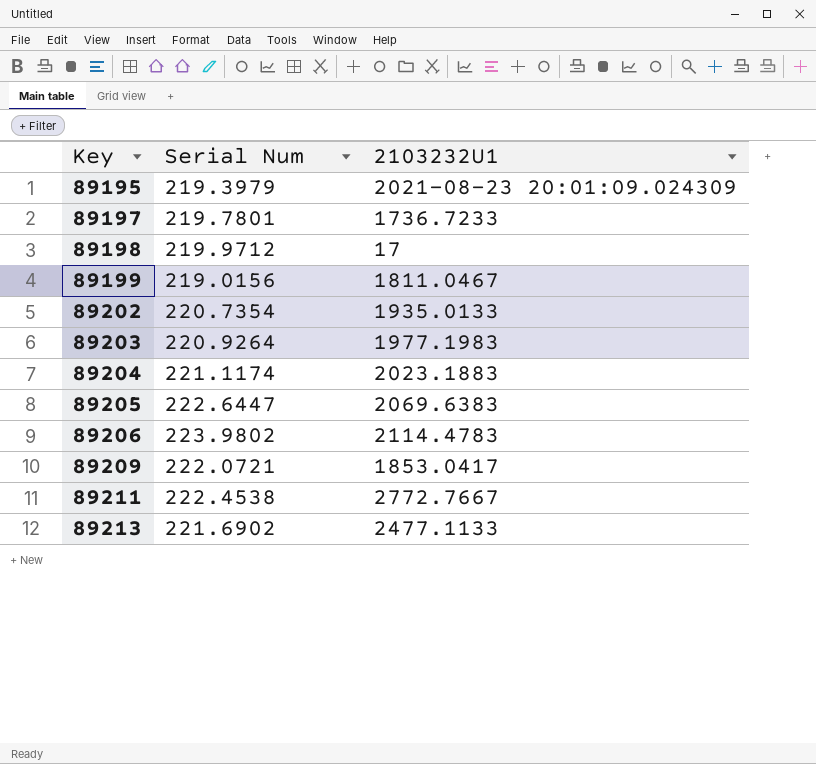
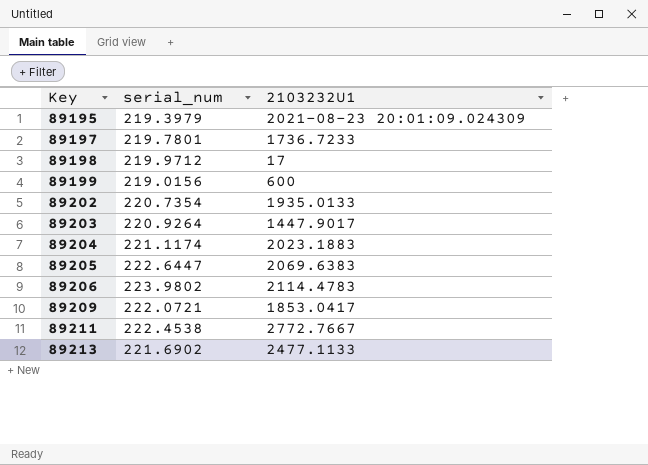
column name: Serial Num -> serial_num
89199 | 2103232U1: 1811.0467 -> 600
89203 | 2103232U1: 1977.1983 -> 1447.9017

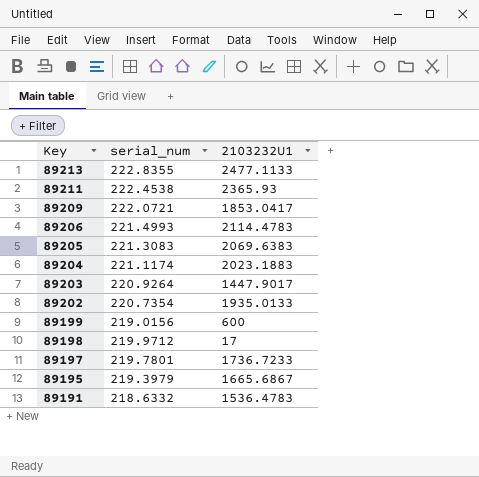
row order: Key ascending -> Key descending
89213 | serial_num: 221.6902 -> 222.8355
89211 | 2103232U1: 2772.7667 -> 2365.93
89206 | serial_num: 223.9802 -> 221.4993
89205 | serial_num: 222.6447 -> 221.3083
89195 | 2103232U1: 2021-08-23 20:01:09.024309 -> 1665.6867
row 89191: none -> 218.6332 | 1536.4783

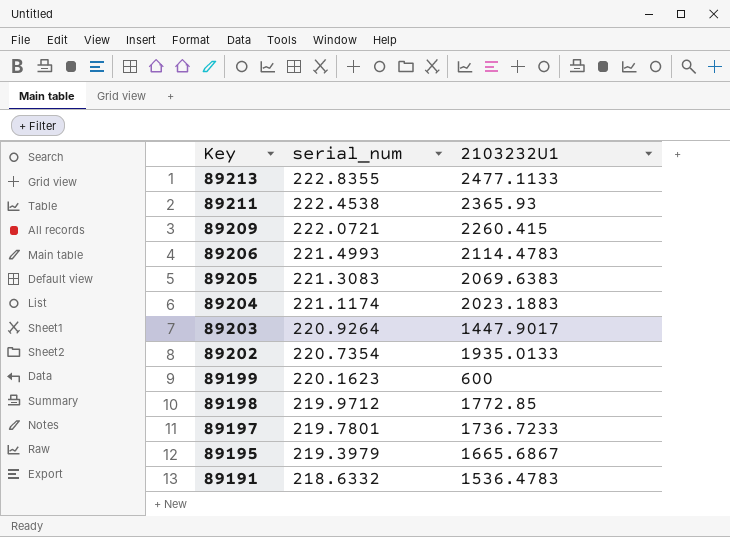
89209 | 2103232U1: 1853.0417 -> 2260.415
89199 | serial_num: 219.0156 -> 220.1623
89198 | 2103232U1: 17 -> 1772.85

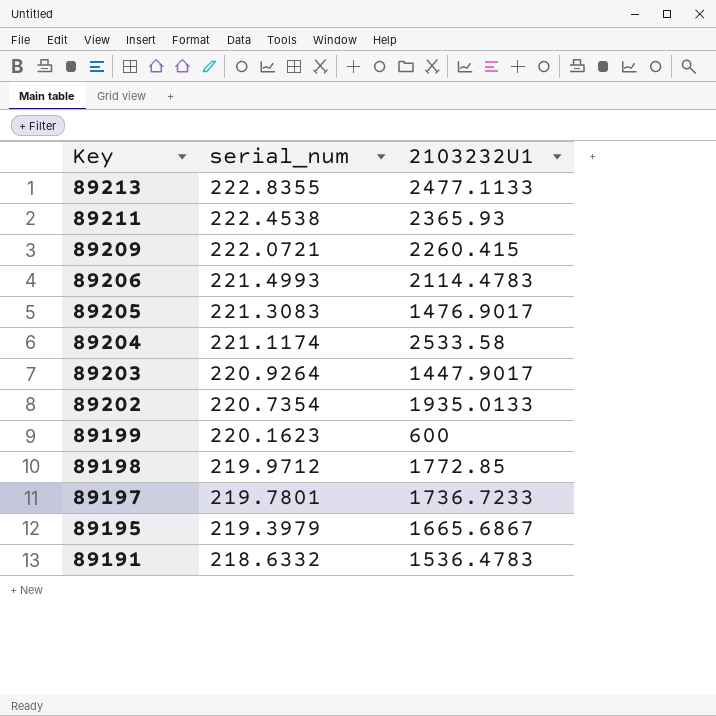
89205 | 2103232U1: 2069.6383 -> 1476.9017
89204 | 2103232U1: 2023.1883 -> 2533.58

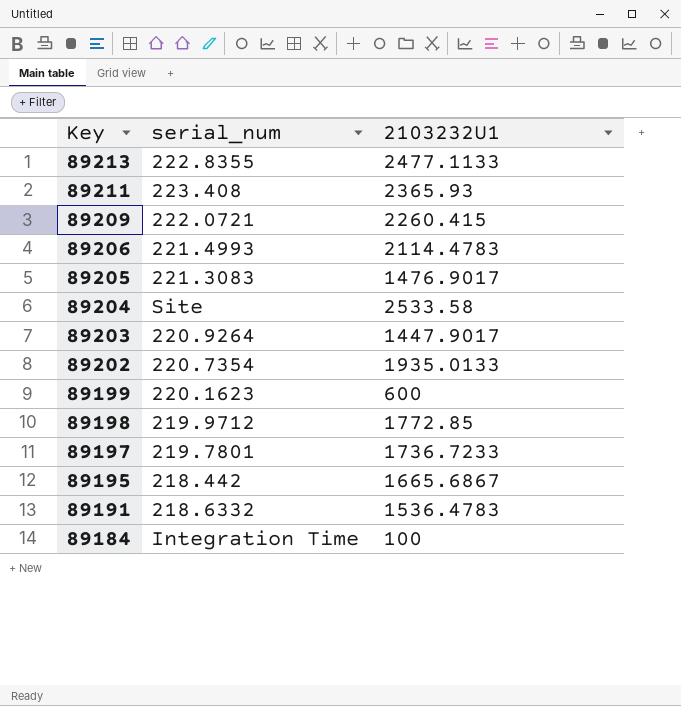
89211 | serial_num: 222.4538 -> 223.408
89204 | serial_num: 221.1174 -> Site
89195 | serial_num: 219.3979 -> 218.442
row 89184: none -> Integration Time | 100

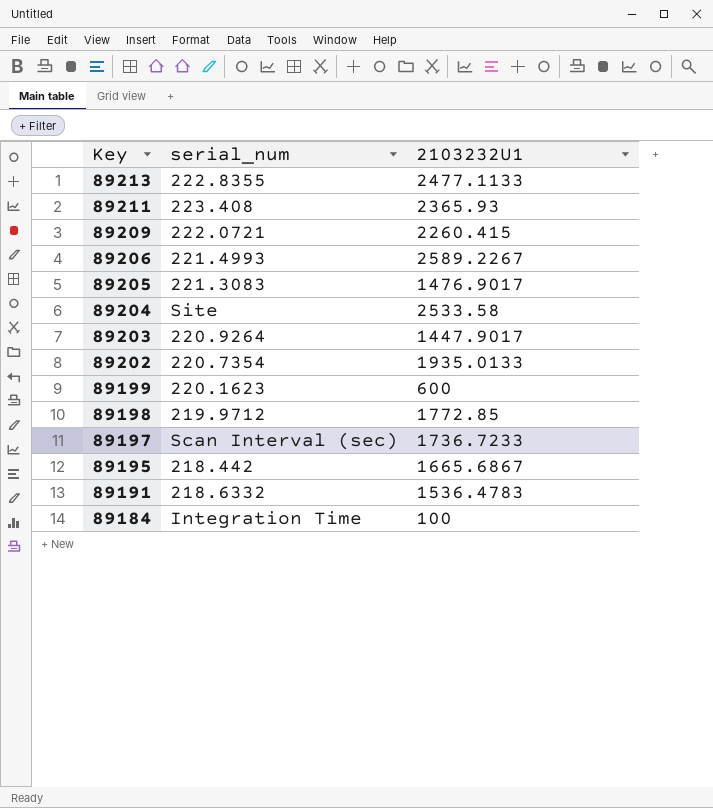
89206 | 2103232U1: 2114.4783 -> 2589.2267
89197 | serial_num: 219.7801 -> Scan Interval (sec)

